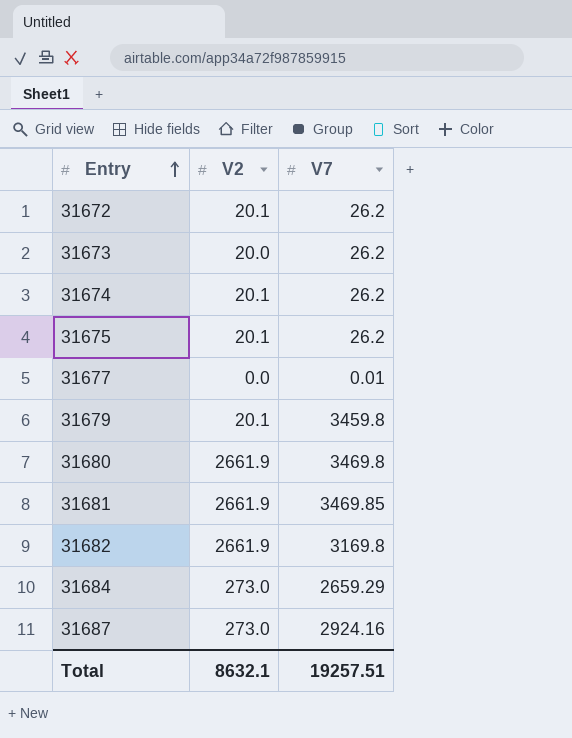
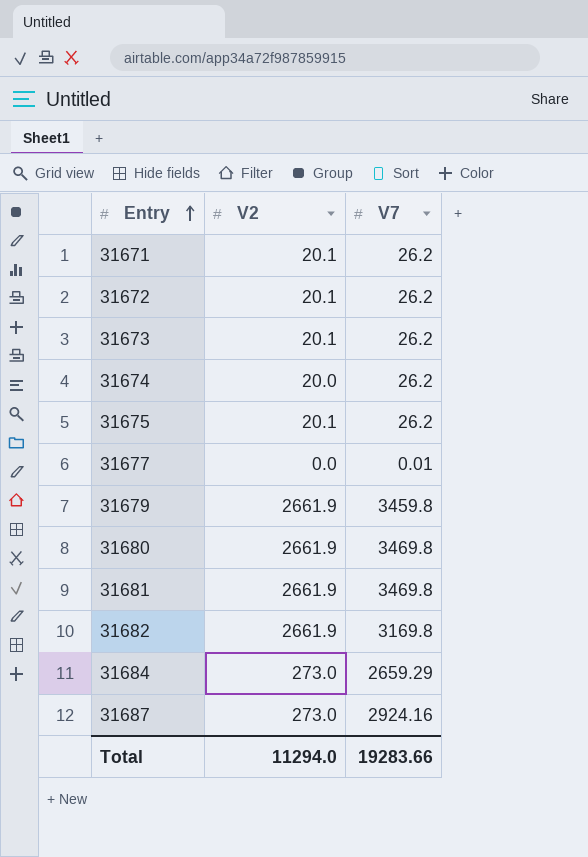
row 31671: none -> 20.1 | 26.2
31673 | V2: 20.0 -> 20.1
31674 | V2: 20.1 -> 20.0
31679 | V2: 20.1 -> 2661.9
31681 | V7: 3469.85 -> 3469.8
Total | V2: 8632.1 -> 11294.0
Total | V7: 19257.51 -> 19283.66

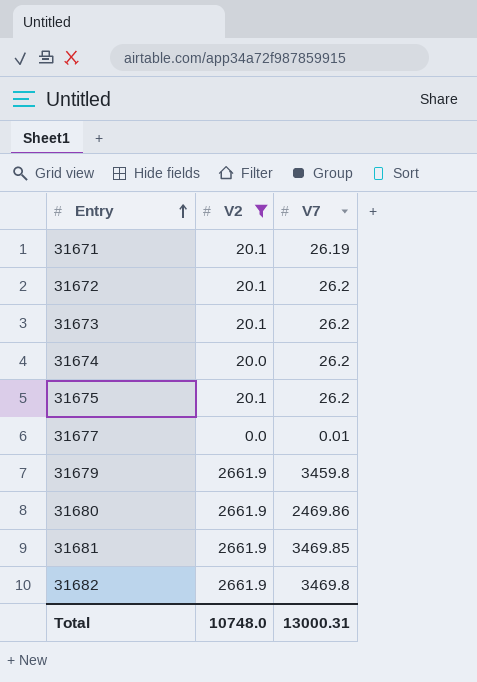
filter: none -> V2 != 273.0
31671 | V7: 26.2 -> 26.19
31680 | V7: 3469.8 -> 2469.86
31681 | V7: 3469.8 -> 3469.85
31682 | V7: 3169.8 -> 3469.8
Total | V2: 11294.0 -> 10748.0
Total | V7: 19283.66 -> 13000.31

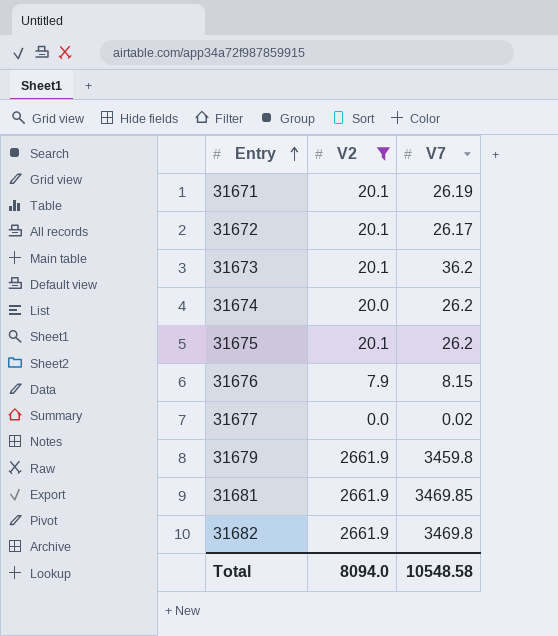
row 31680: 2661.9 | 2469.86 -> none
31672 | V7: 26.2 -> 26.17
31673 | V7: 26.2 -> 36.2
row 31676: none -> 7.9 | 8.15
31677 | V7: 0.01 -> 0.02
Total | V2: 10748.0 -> 8094.0
Total | V7: 13000.31 -> 10548.58

